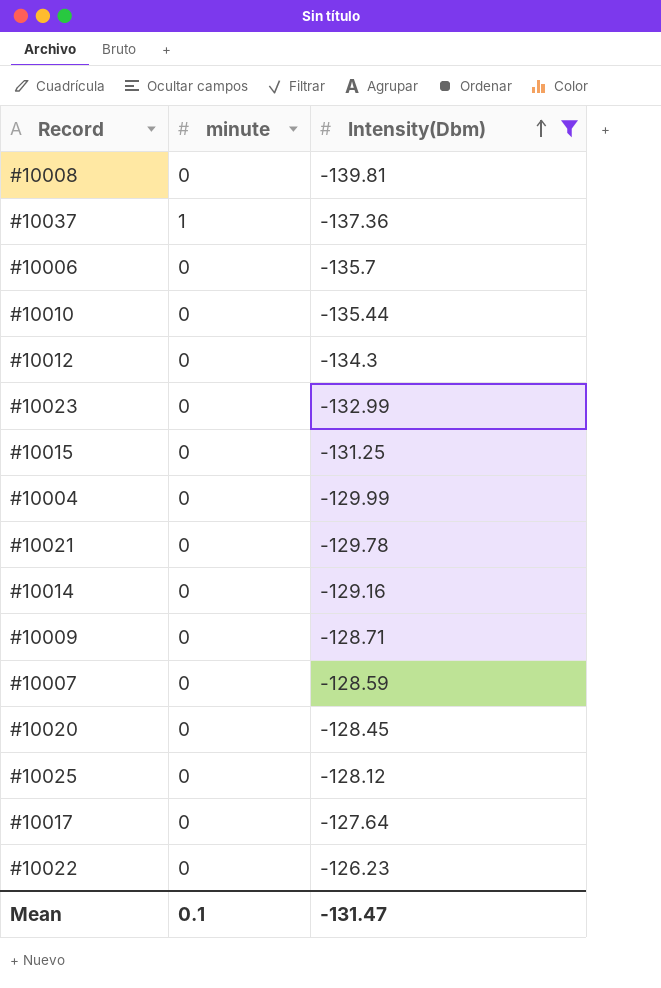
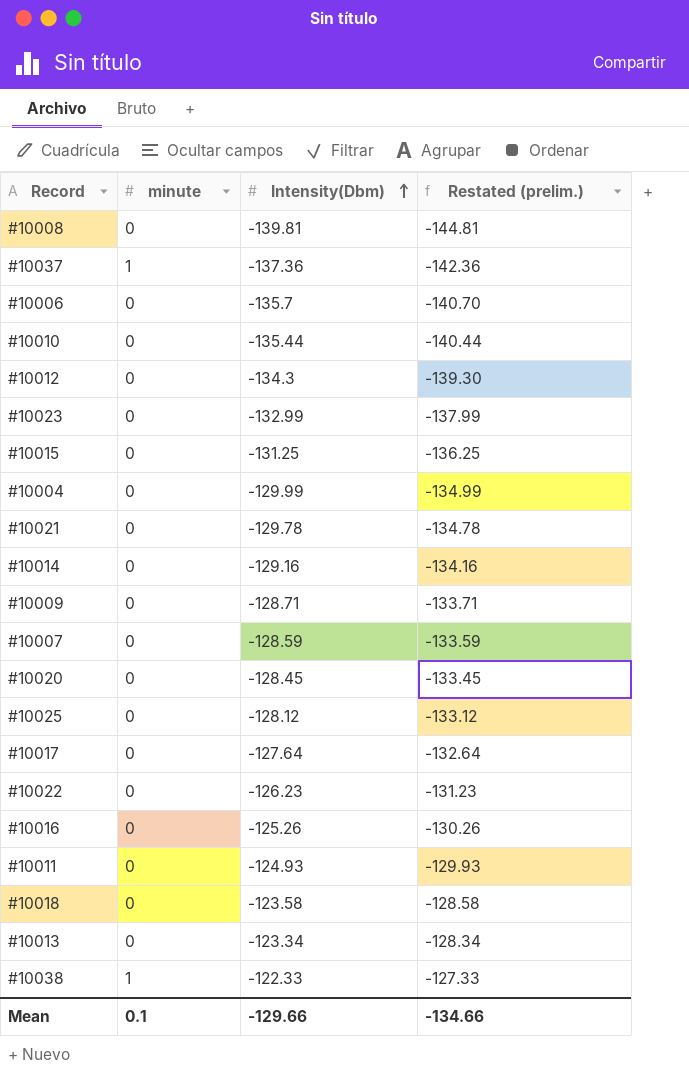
filter: Intensity(Dbm) <= -126.23 -> none
column Restated (prelim.) | formula: none -> [Intensity(Dbm)] - 5
Mean | Intensity(Dbm): -131.47 -> -129.66

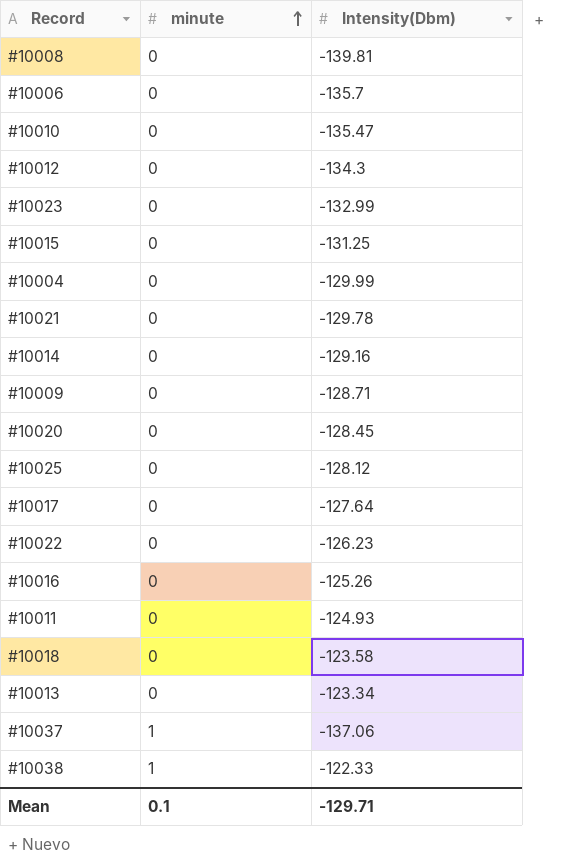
row order: Intensity(Dbm) ascending -> minute ascending
column Restated (prelim.) | formula: [Intensity(Dbm)] - 5 -> none
row #10007: 0 | -128.59 | -133.59 -> none
#10010 | Intensity(Dbm): -135.44 -> -135.47
#10037 | Intensity(Dbm): -137.36 -> -137.06
Mean | Intensity(Dbm): -129.66 -> -129.71

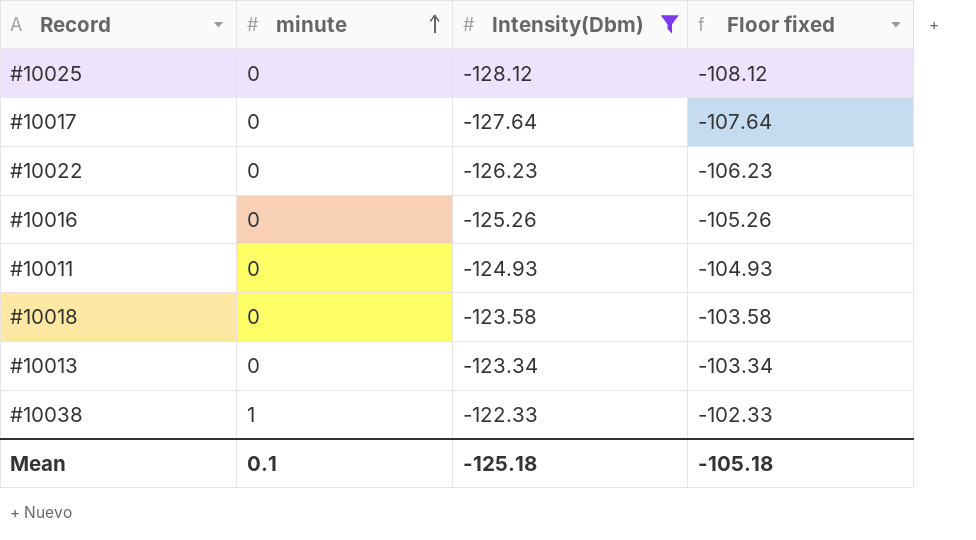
filter: none -> Intensity(Dbm) >= -128.12
column Floor fixed | formula: none -> [Intensity(Dbm)] + 20
Mean | Intensity(Dbm): -129.71 -> -125.18

